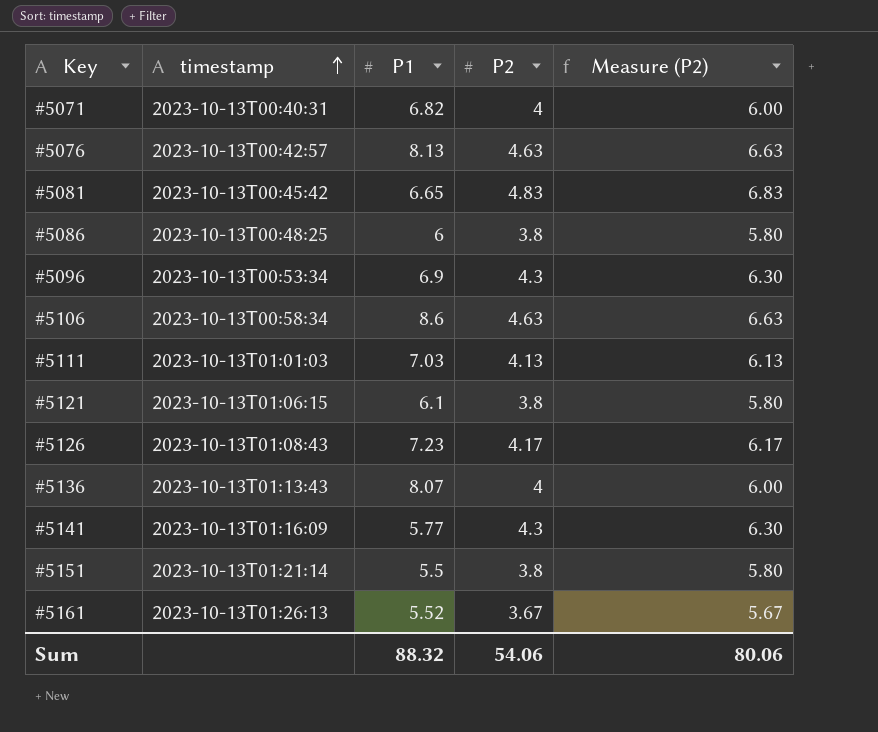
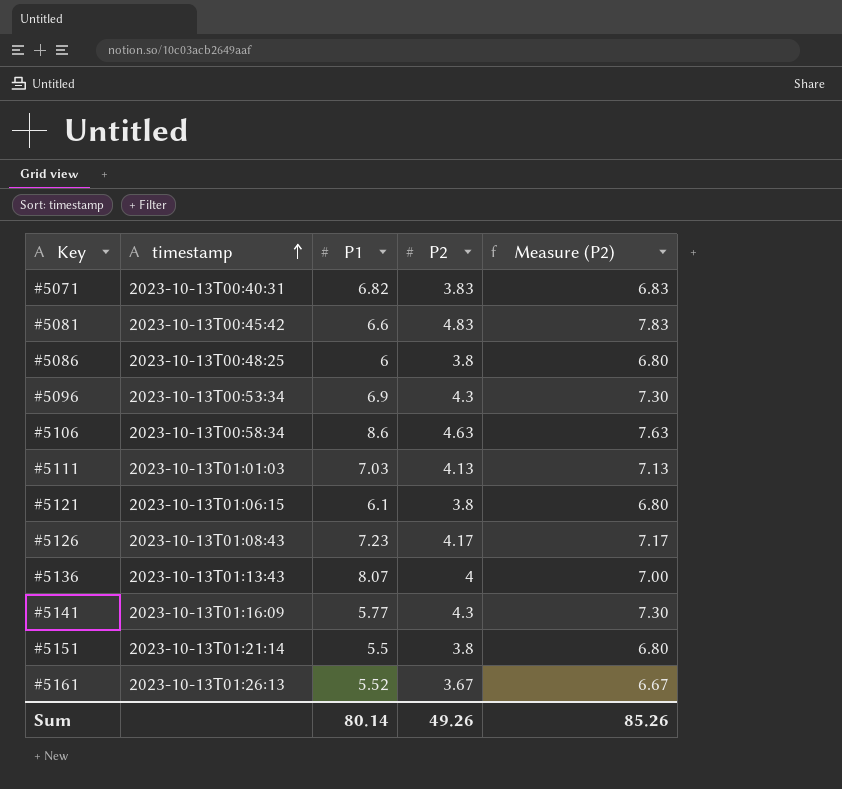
column Measure (P2) | formula: [P2] + 2 -> [P2] + 3
row #5076: 2023-10-13T00:42:57 | 8.13 | 4.63 | 6.63 -> none
#5071 | P2: 4 -> 3.83
#5081 | P1: 6.65 -> 6.6
Sum | P1: 88.32 -> 80.14
Sum | P2: 54.06 -> 49.26
Sum | Measure (P2): 80.06 -> 85.26

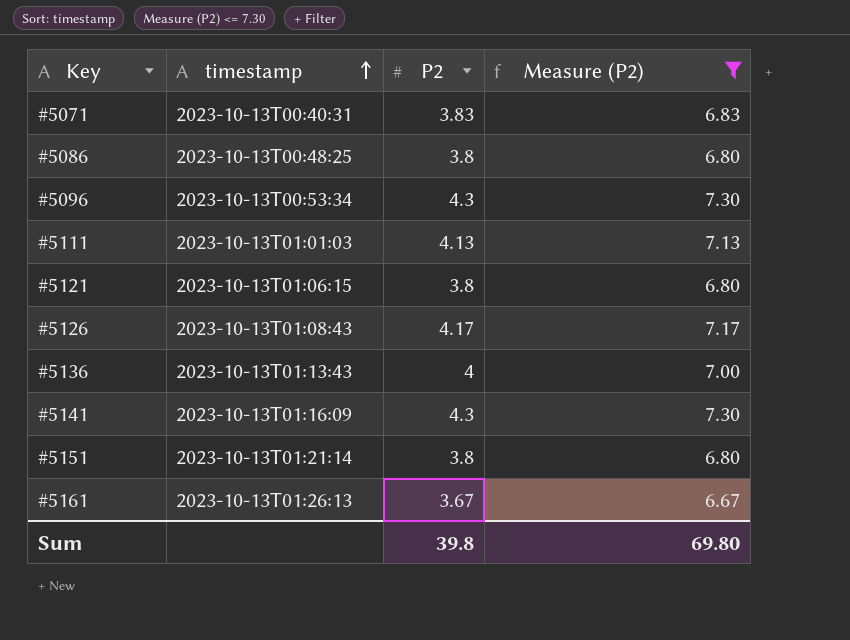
filter: none -> Measure (P2) <= 7.30
column P1 | position: 3 -> none
Sum | P2: 49.26 -> 39.8
Sum | Measure (P2): 85.26 -> 69.80

